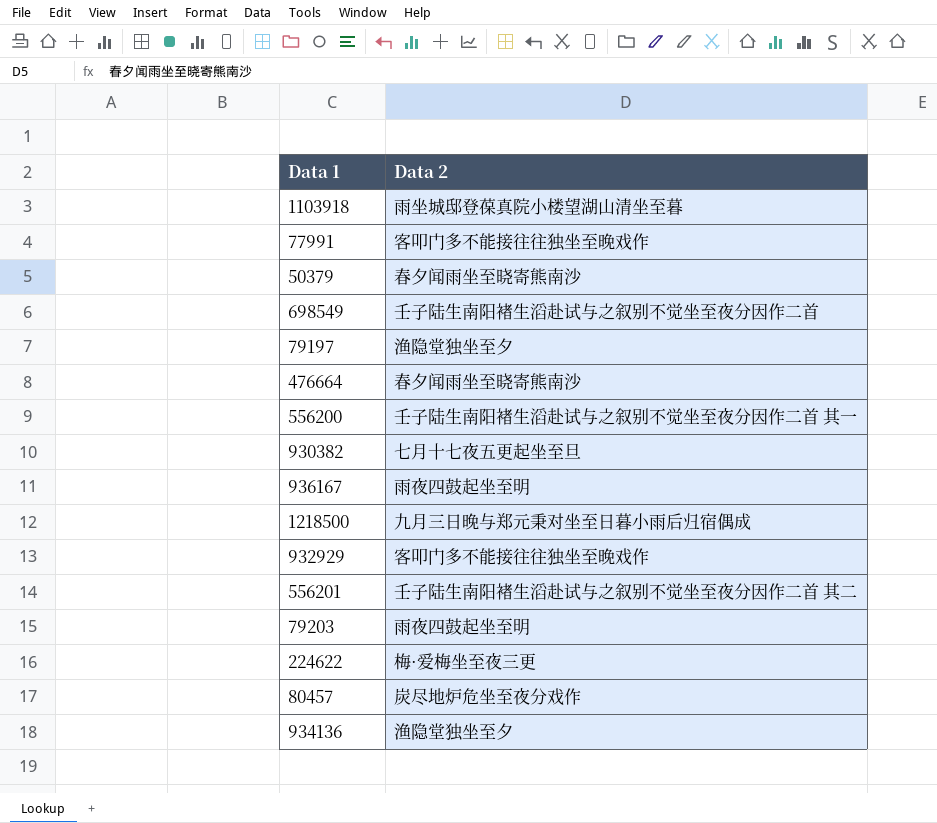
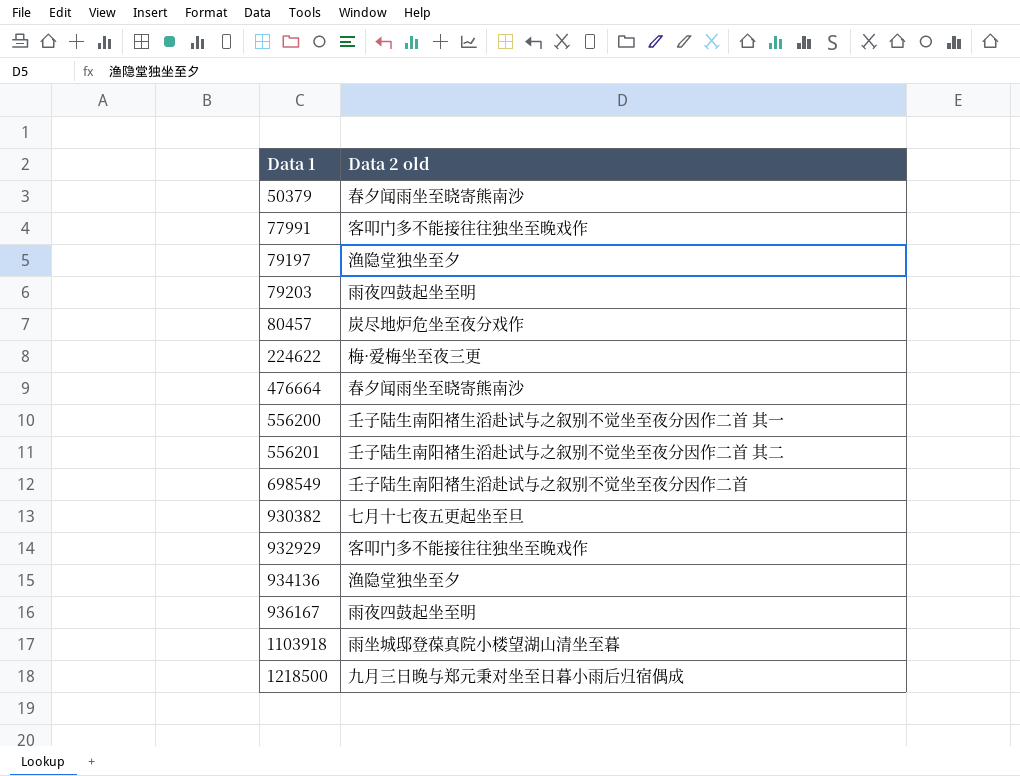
row order: none -> Data 1 ascending
column name: Data 2 -> Data 2 old

